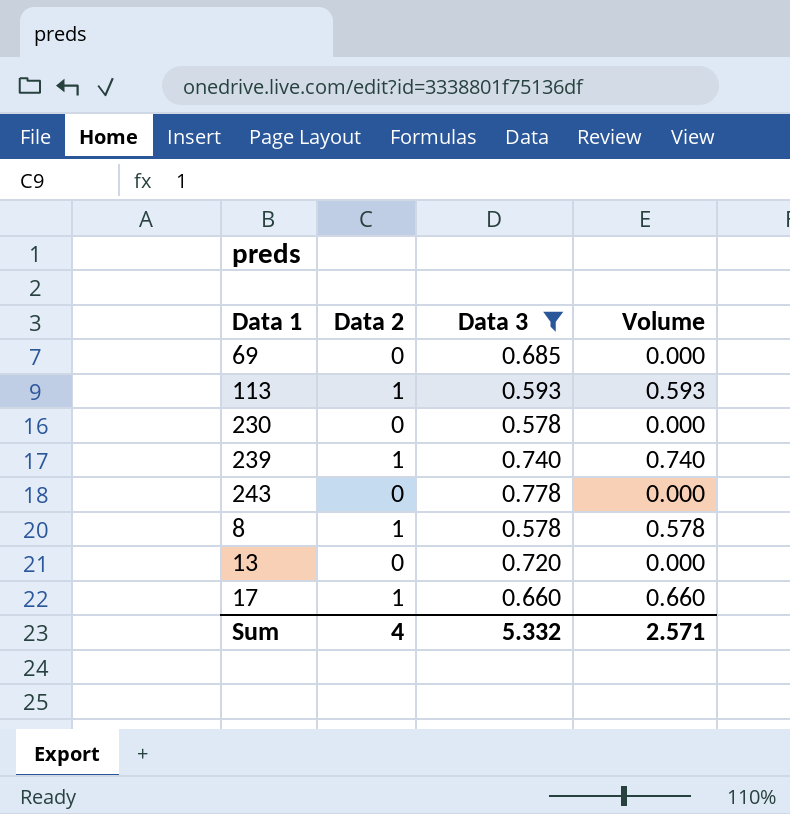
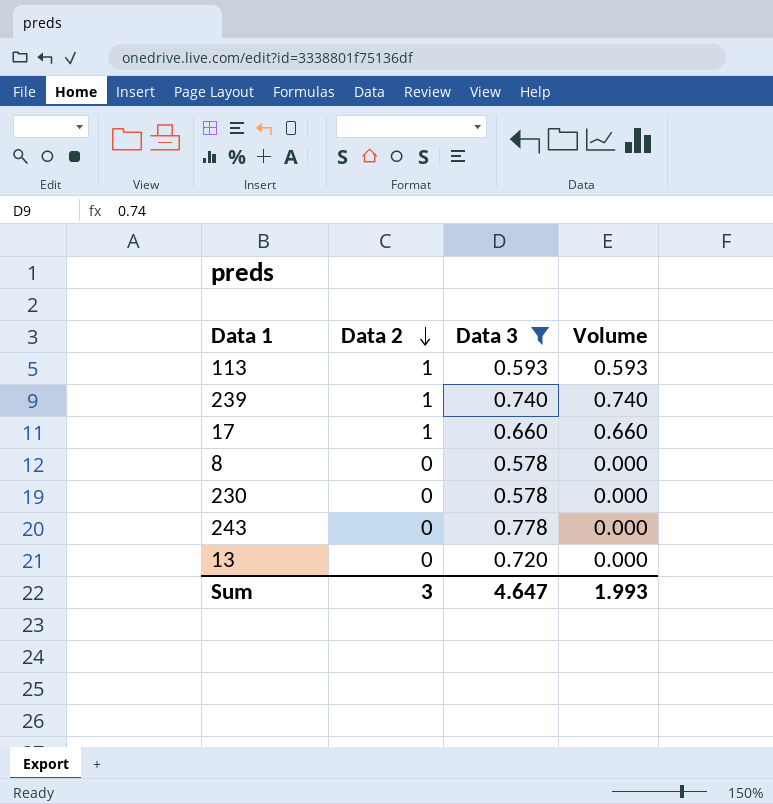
row order: none -> Data 2 descending
row 69: 0 | 0.685 | 0.000 -> none
8 | Data 2: 1 -> 0
8 | Volume: 0.578 -> 0.000
Sum | Data 2: 4 -> 3
Sum | Data 3: 5.332 -> 4.647
Sum | Volume: 2.571 -> 1.993

